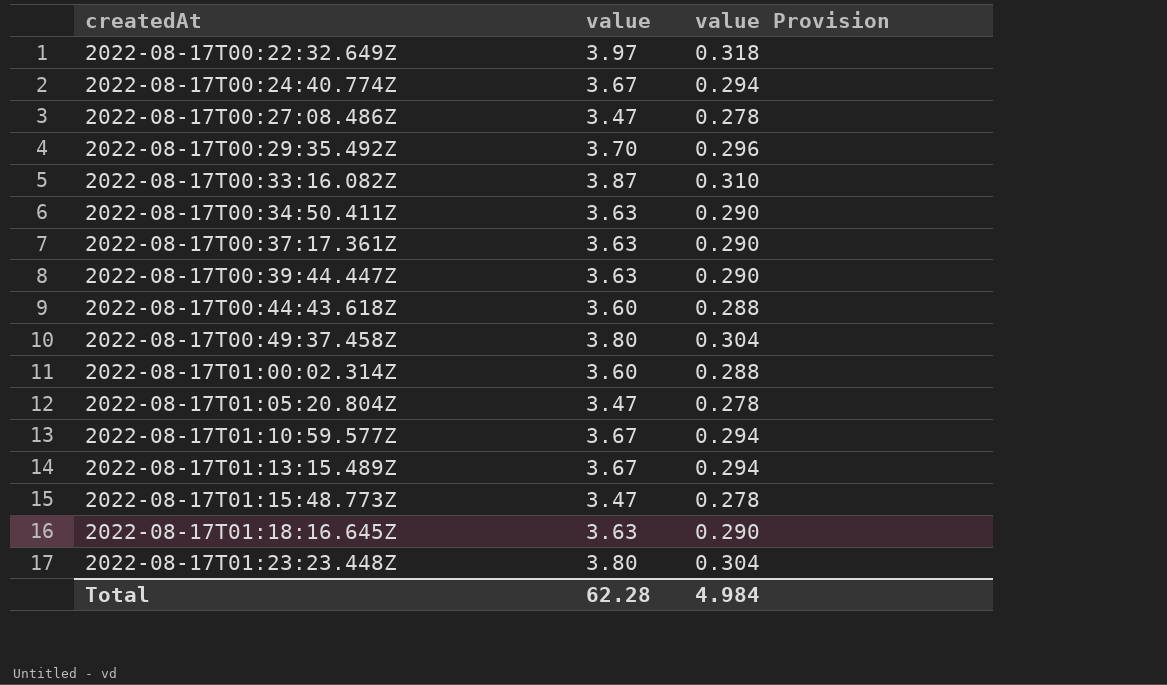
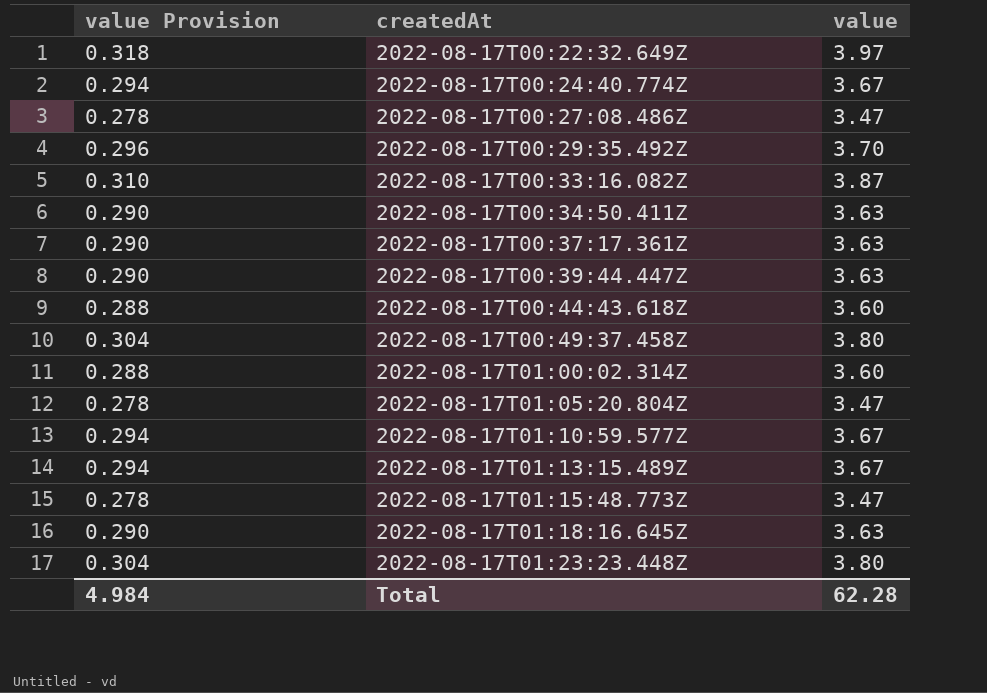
column value Provision | position: 3 -> 1

